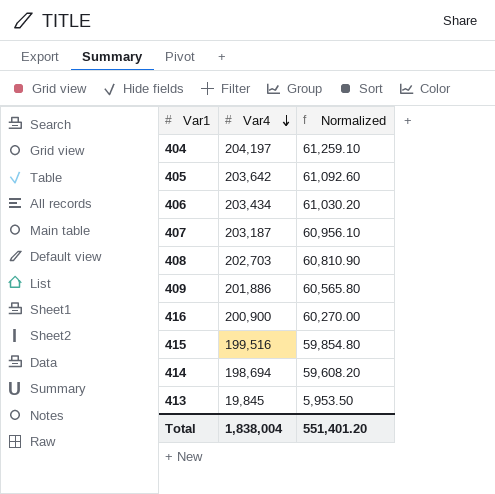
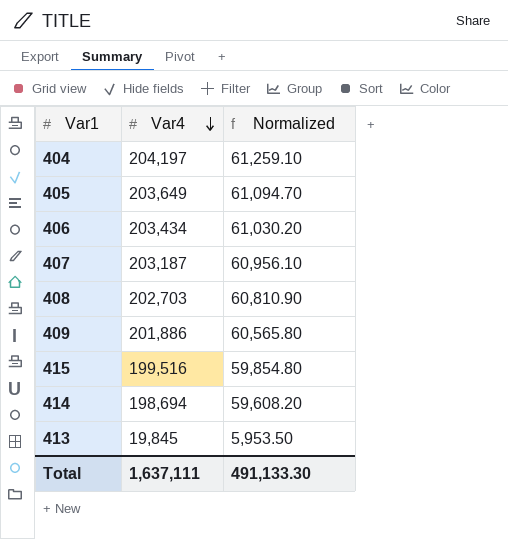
row 416: 200,900 | 60,270.00 -> none
405 | Var4: 203,642 -> 203,649
405 | Normalized: 61,092.60 -> 61,094.70
Total | Var4: 1,838,004 -> 1,637,111
Total | Normalized: 551,401.20 -> 491,133.30

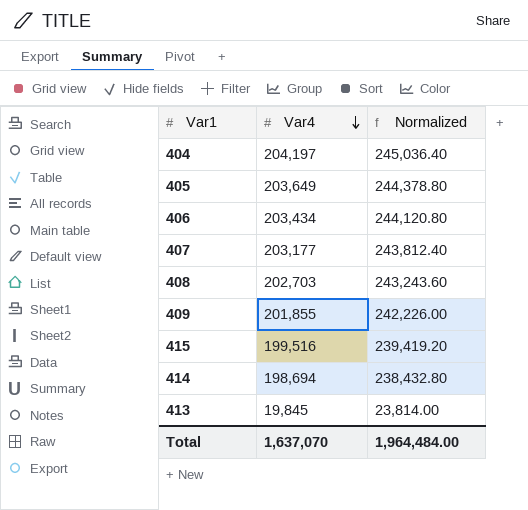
column Normalized | formula: [Var4] * 0.3 -> [Var4] * 1.2
407 | Var4: 203,187 -> 203,177
409 | Var4: 201,886 -> 201,855
Total | Var4: 1,637,111 -> 1,637,070
Total | Normalized: 491,133.30 -> 1,964,484.00

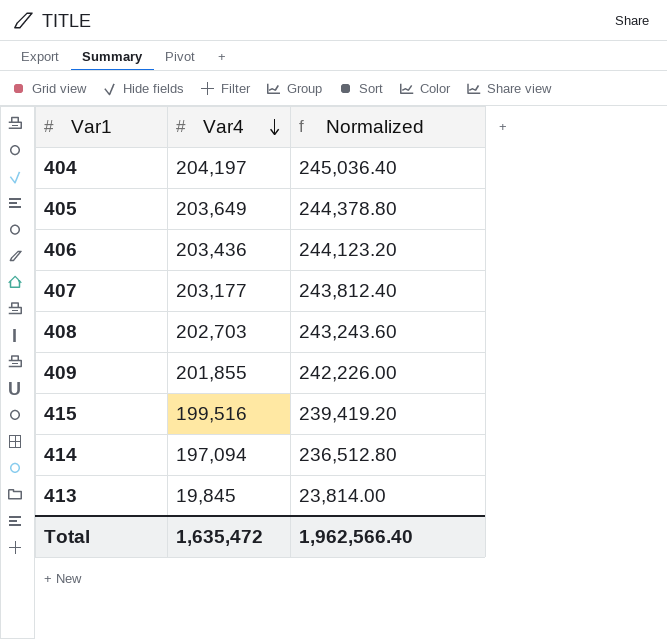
406 | Var4: 203,434 -> 203,436
406 | Normalized: 244,120.80 -> 244,123.20
414 | Var4: 198,694 -> 197,094
414 | Normalized: 238,432.80 -> 236,512.80
Total | Var4: 1,637,070 -> 1,635,472
Total | Normalized: 1,964,484.00 -> 1,962,566.40

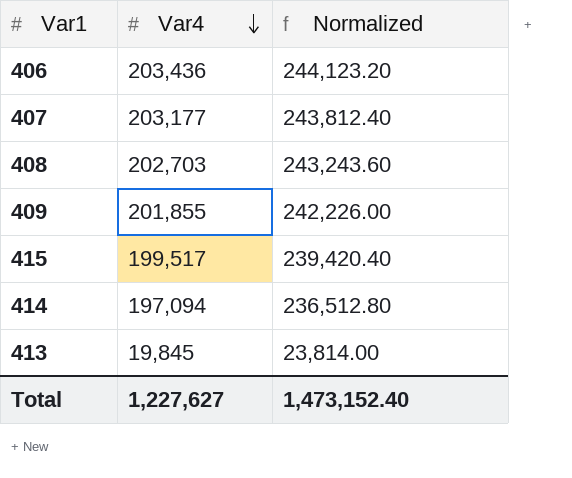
row 404: 204,197 | 245,036.40 -> none
row 405: 203,649 | 244,378.80 -> none
415 | Var4: 199,516 -> 199,517
415 | Normalized: 239,419.20 -> 239,420.40
Total | Var4: 1,635,472 -> 1,227,627
Total | Normalized: 1,962,566.40 -> 1,473,152.40

